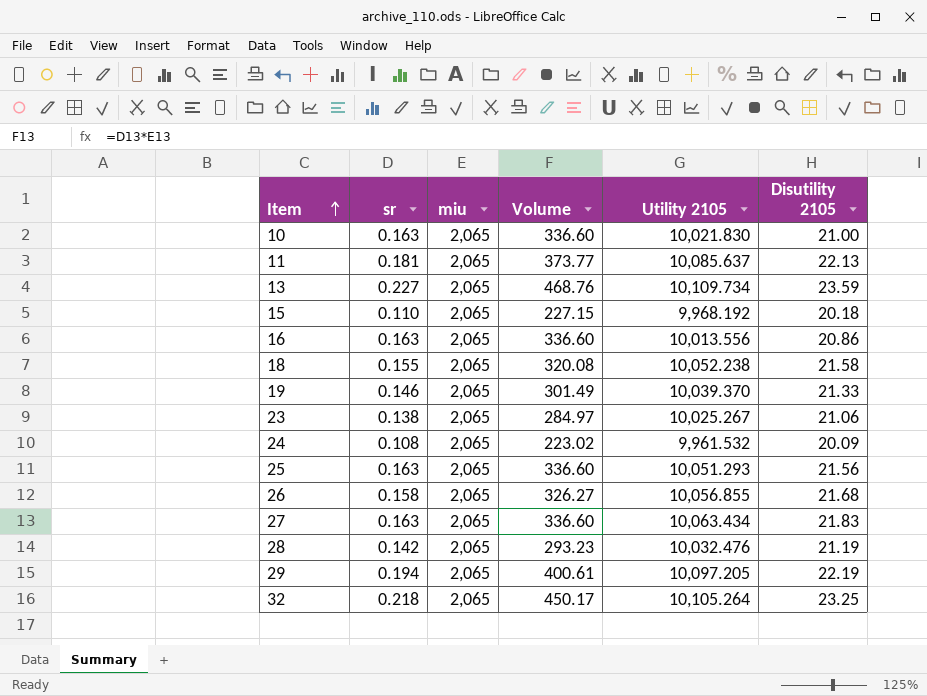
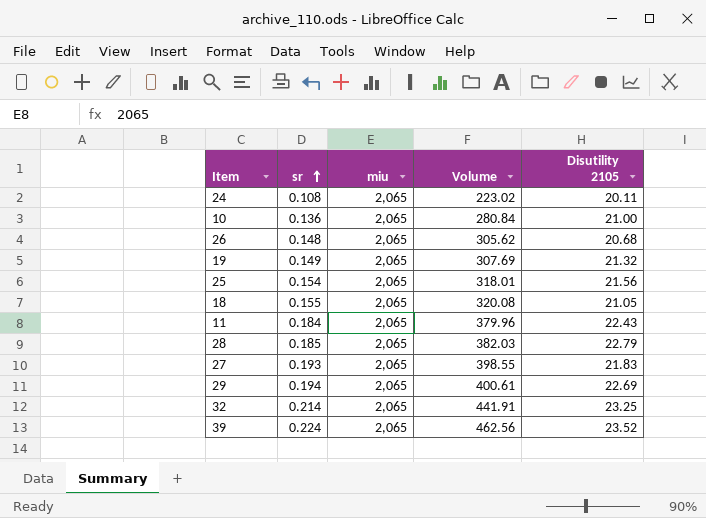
row order: Item ascending -> sr ascending
column Utility 2105 | position: 5 -> none
row 13: 0.227 | 2,065 | 468.76 | 10,109.734 | 23.59 -> none
row 15: 0.110 | 2,065 | 227.15 | 9,968.192 | 20.18 -> none
row 16: 0.163 | 2,065 | 336.60 | 10,013.556 | 20.86 -> none
row 23: 0.138 | 2,065 | 284.97 | 10,025.267 | 21.06 -> none
24 | Disutility 2105: 20.09 -> 20.11
10 | sr: 0.163 -> 0.136
10 | Volume: 336.60 -> 280.84
26 | sr: 0.158 -> 0.148
26 | Volume: 326.27 -> 305.62
26 | Disutility 2105: 21.68 -> 20.68
19 | sr: 0.146 -> 0.149
19 | Volume: 301.49 -> 307.69
19 | Disutility 2105: 21.33 -> 21.32
25 | sr: 0.163 -> 0.154
25 | Volume: 336.60 -> 318.01
18 | Disutility 2105: 21.58 -> 21.05
11 | sr: 0.181 -> 0.184
11 | Volume: 373.77 -> 379.96
11 | Disutility 2105: 22.13 -> 22.43
28 | sr: 0.142 -> 0.185
28 | Volume: 293.23 -> 382.03
28 | Disutility 2105: 21.19 -> 22.79
27 | sr: 0.163 -> 0.193
27 | Volume: 336.60 -> 398.55
29 | Disutility 2105: 22.19 -> 22.69
32 | sr: 0.218 -> 0.214
32 | Volume: 450.17 -> 441.91
row 39: none -> 0.224 | 2,065 | 462.56 | 23.52

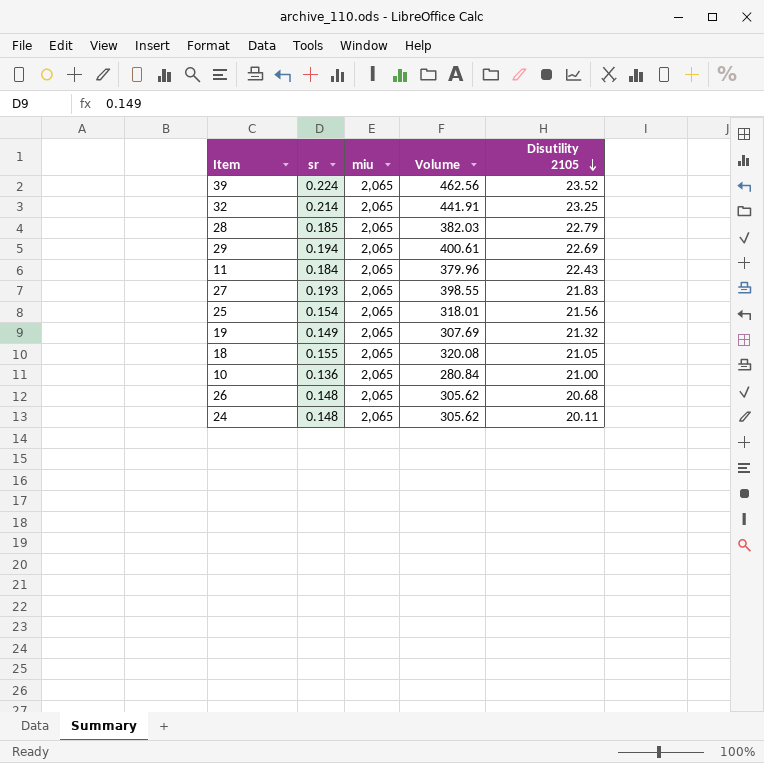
row order: sr ascending -> Disutility 2105 descending
24 | sr: 0.108 -> 0.148
24 | Volume: 223.02 -> 305.62

